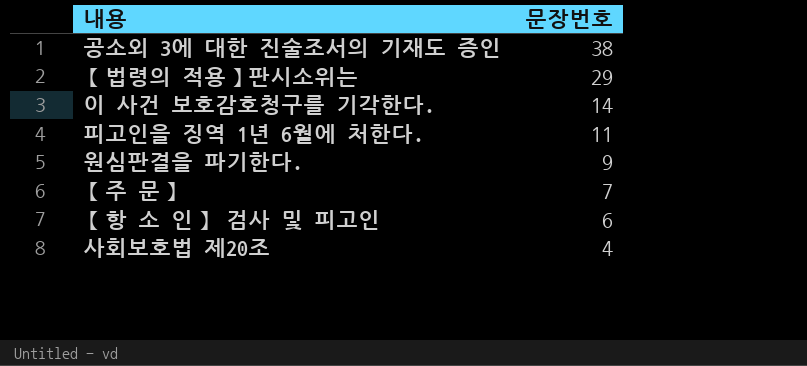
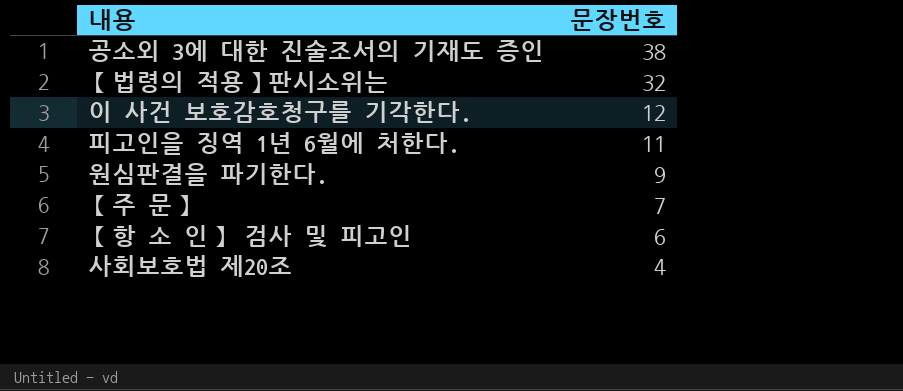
【법령의 적용】판시소위는 | 문장번호: 29 -> 32
이 사건 보호감호청구를 기각한다. | 문장번호: 14 -> 12

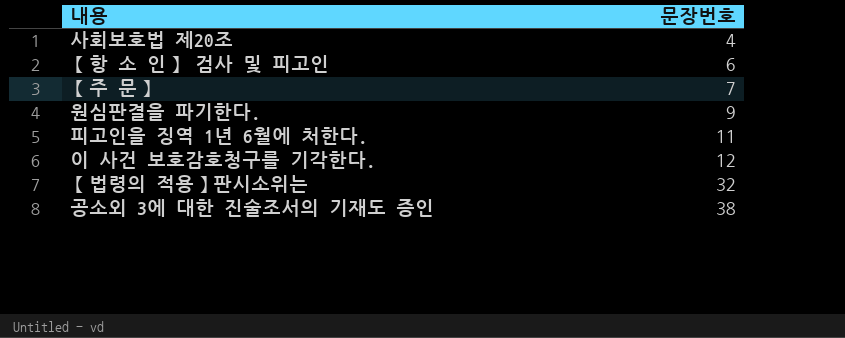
row order: 문장번호 descending -> 문장번호 ascending

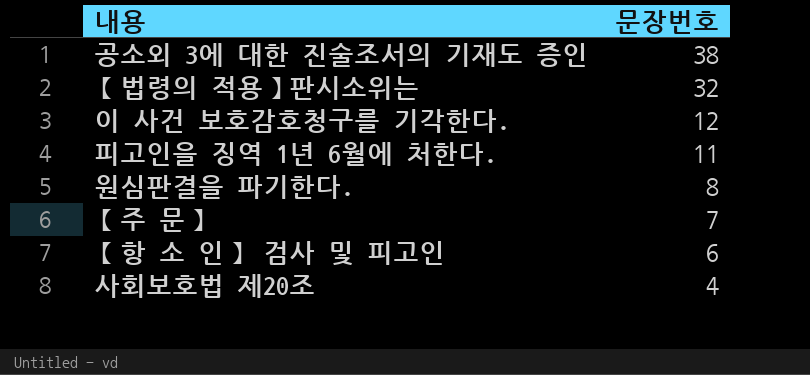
row order: 문장번호 ascending -> 문장번호 descending
원심판결을 파기한다. | 문장번호: 9 -> 8

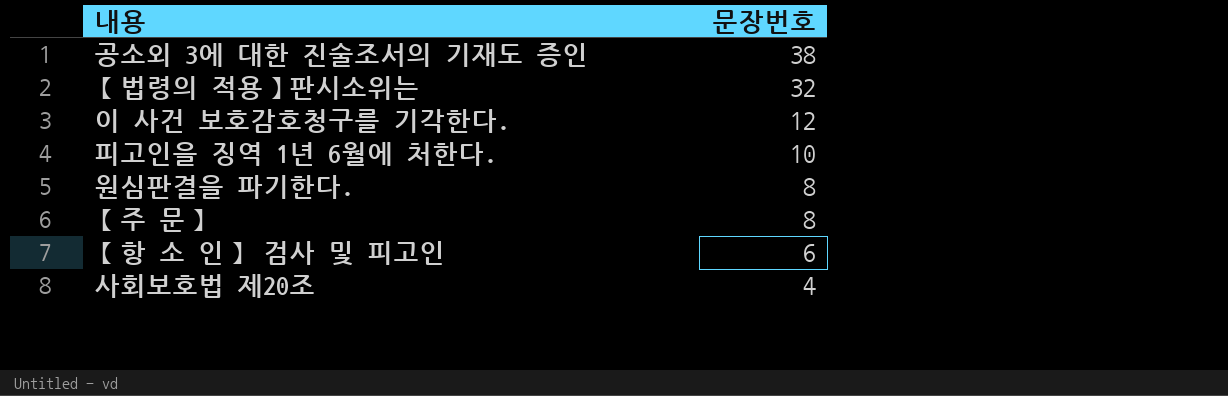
피고인을 징역 1년 6월에 처한다. | 문장번호: 11 -> 10
【주 문】 | 문장번호: 7 -> 8

